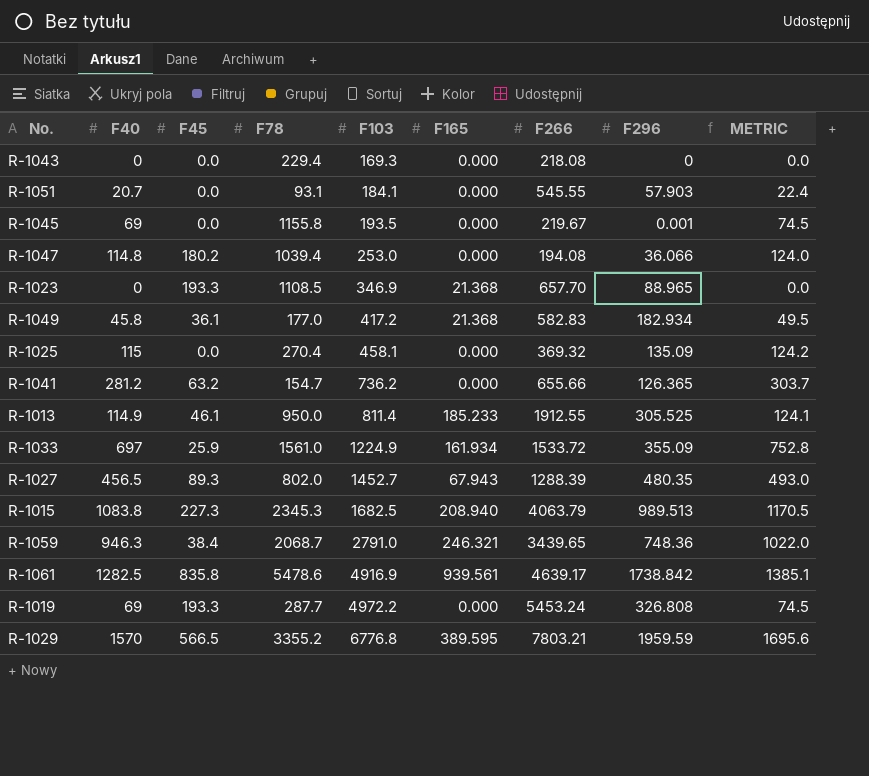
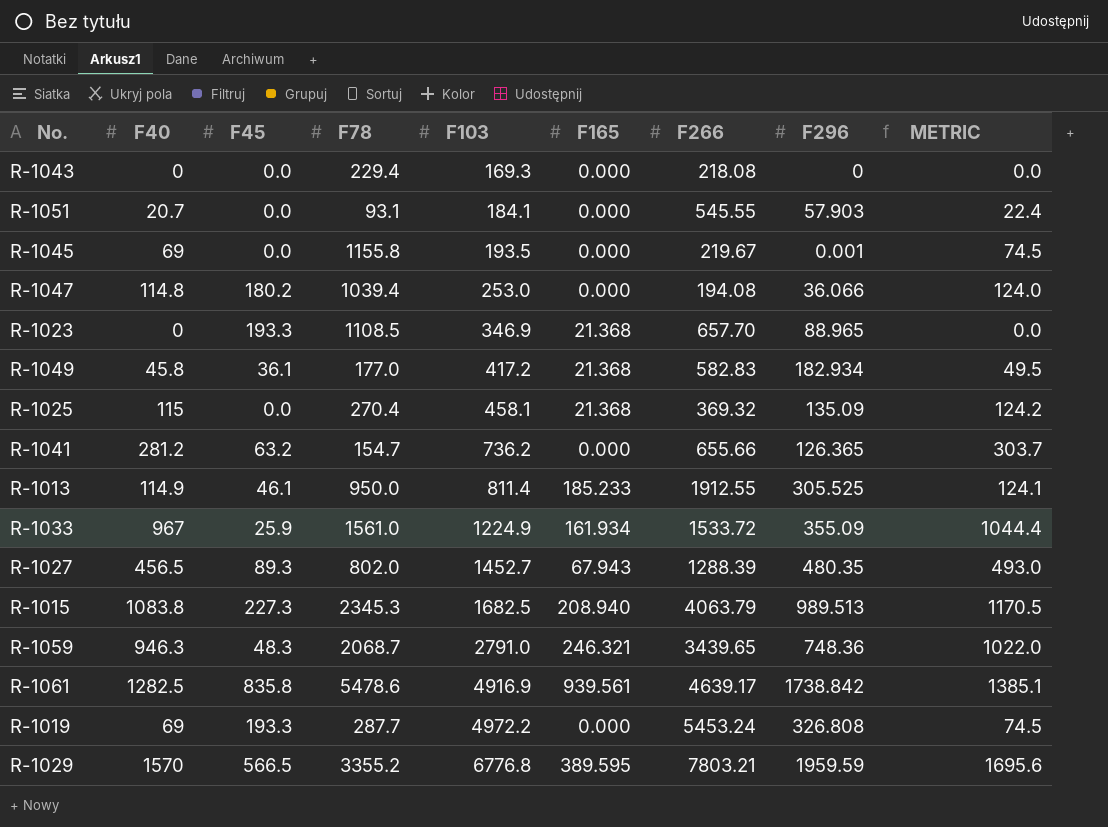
R-1025 | F165: 0.000 -> 21.368
R-1033 | F40: 697 -> 967
R-1033 | METRIC: 752.8 -> 1044.4
R-1059 | F45: 38.4 -> 48.3

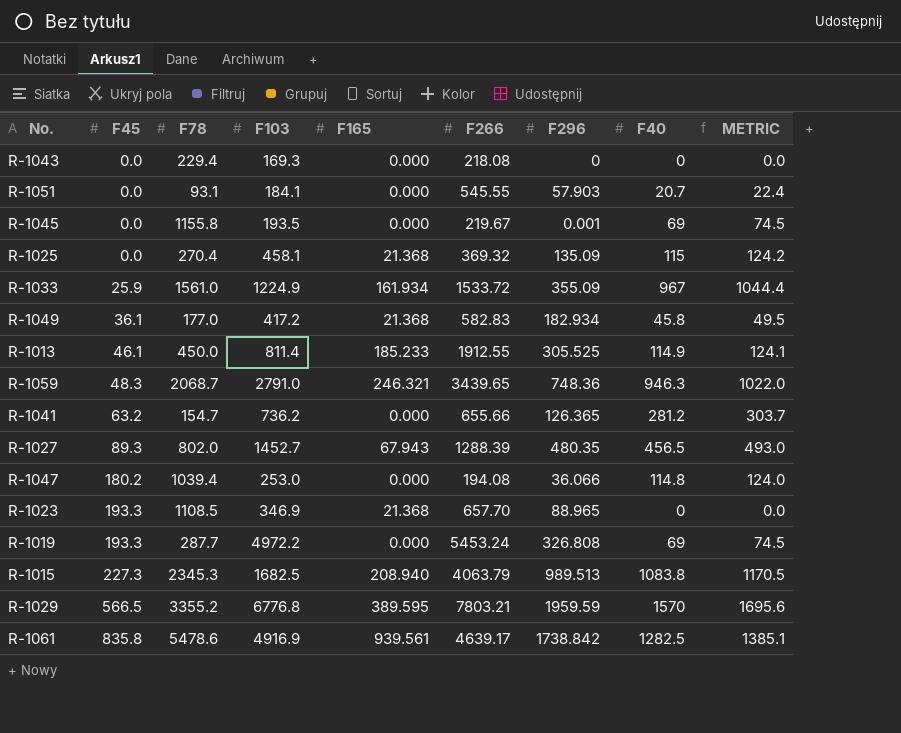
row order: F103 ascending -> F45 ascending
column F40 | position: 2 -> 8
R-1013 | F78: 950.0 -> 450.0

